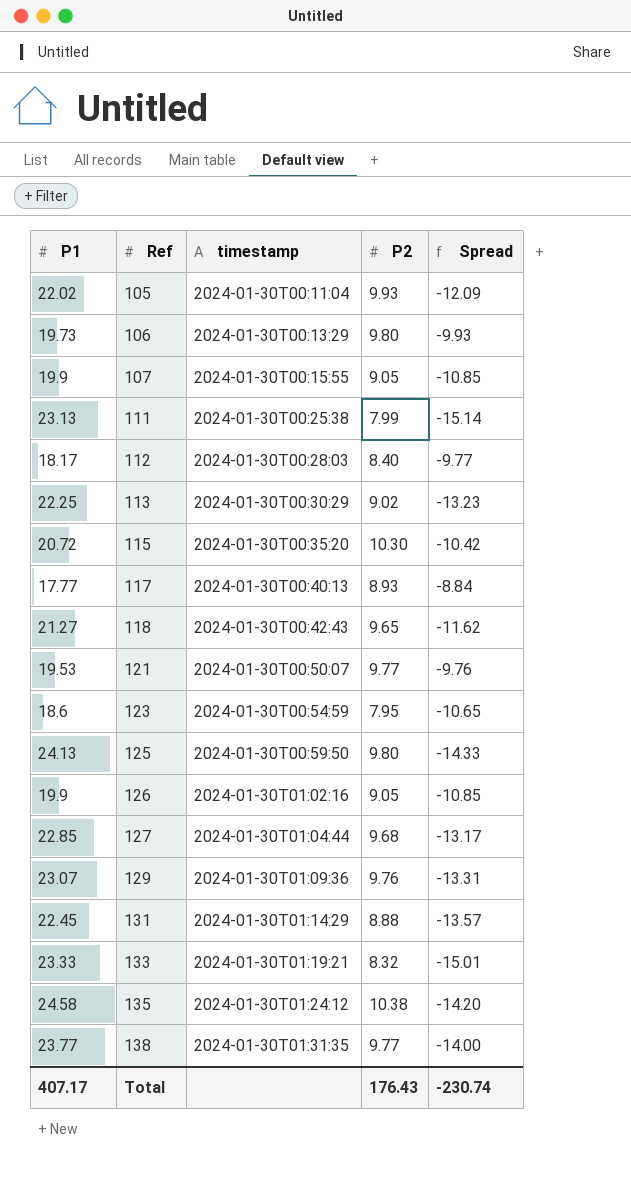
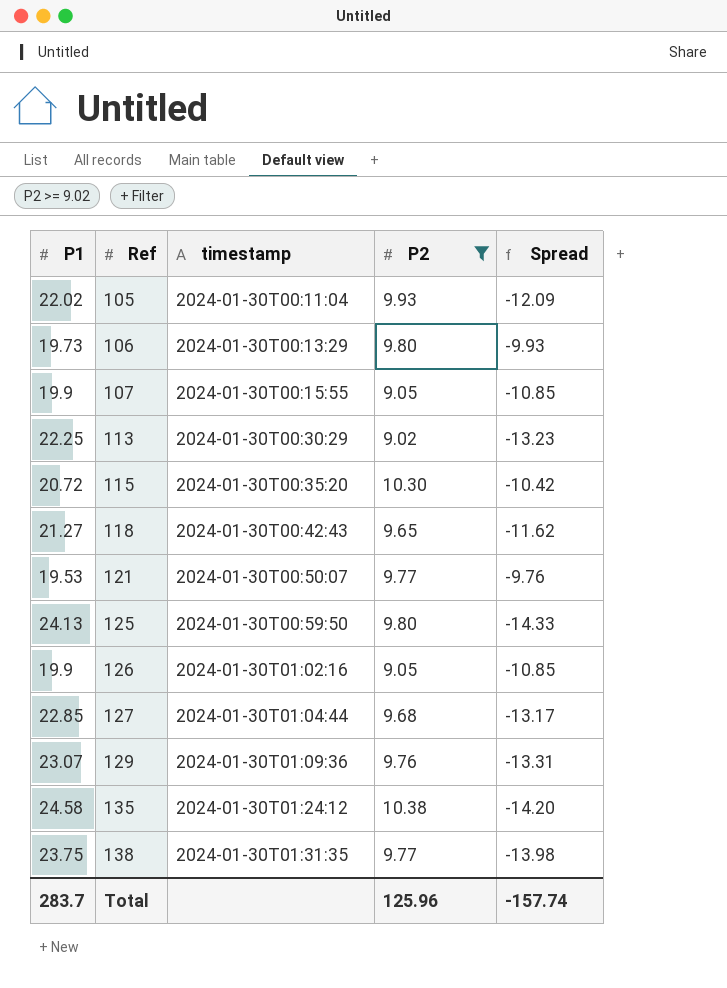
filter: none -> P2 >= 9.02
138 | P1: 23.77 -> 23.75
138 | Spread: -14.00 -> -13.98
Total | P1: 407.17 -> 283.7
Total | P2: 176.43 -> 125.96
Total | Spread: -230.74 -> -157.74

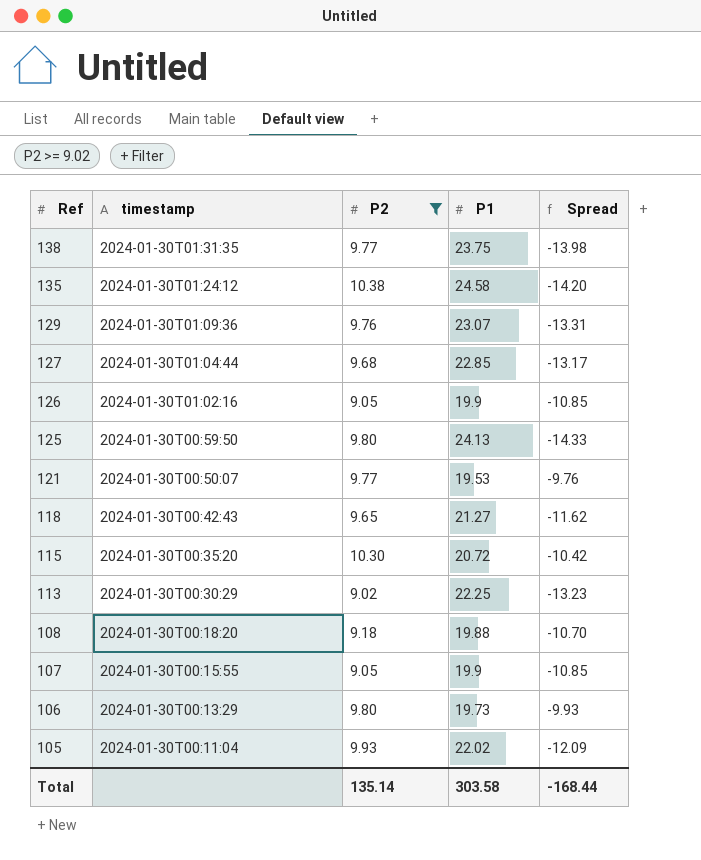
row order: Ref ascending -> Ref descending
column P1 | position: 1 -> 4
row 108: none -> 2024-01-30T00:18:20 | 9.18 | 19.88 | -10.70
Total | P2: 125.96 -> 135.14
Total | P1: 283.7 -> 303.58
Total | Spread: -157.74 -> -168.44

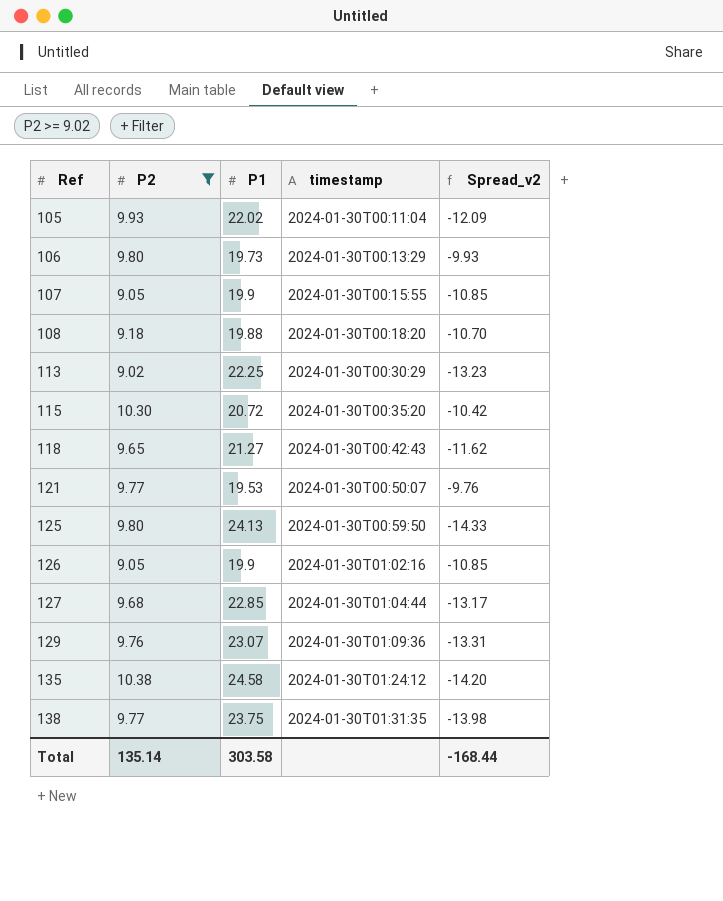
row order: Ref descending -> Ref ascending
column timestamp | position: 2 -> 4
column name: Spread -> Spread_v2

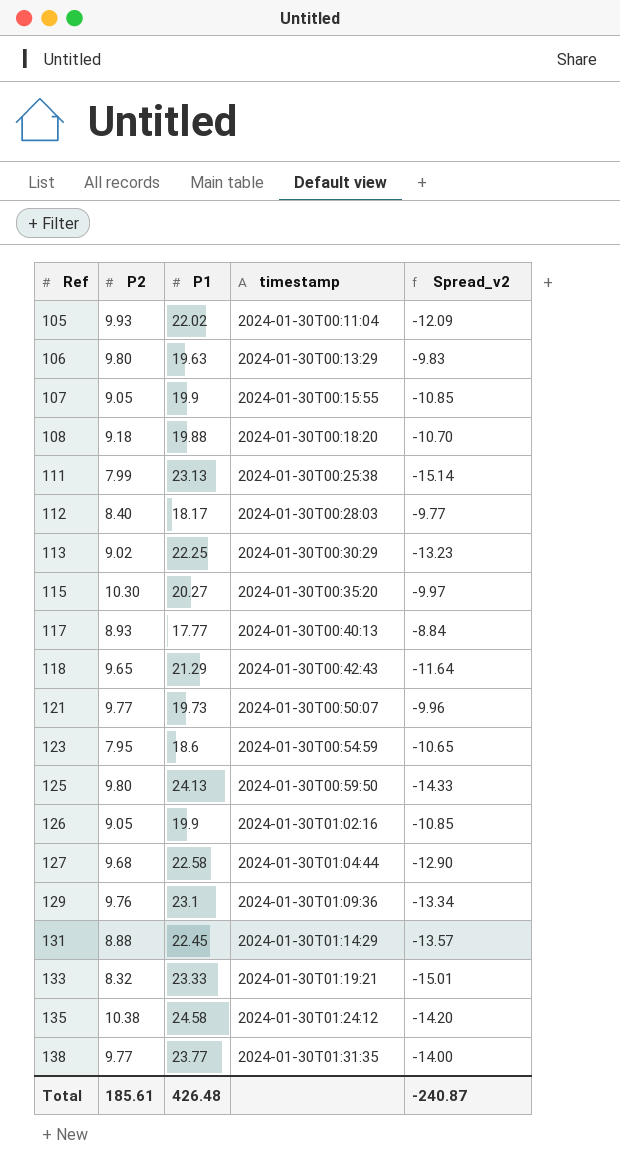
filter: P2 >= 9.02 -> none
106 | P1: 19.73 -> 19.63
106 | Spread_v2: -9.93 -> -9.83
115 | P1: 20.72 -> 20.27
115 | Spread_v2: -10.42 -> -9.97
118 | P1: 21.27 -> 21.29
118 | Spread_v2: -11.62 -> -11.64
121 | P1: 19.53 -> 19.73
121 | Spread_v2: -9.76 -> -9.96
127 | P1: 22.85 -> 22.58
127 | Spread_v2: -13.17 -> -12.90
129 | P1: 23.07 -> 23.1
129 | Spread_v2: -13.31 -> -13.34
138 | P1: 23.75 -> 23.77
138 | Spread_v2: -13.98 -> -14.00
Total | P2: 135.14 -> 185.61
Total | P1: 303.58 -> 426.48
Total | Spread_v2: -168.44 -> -240.87

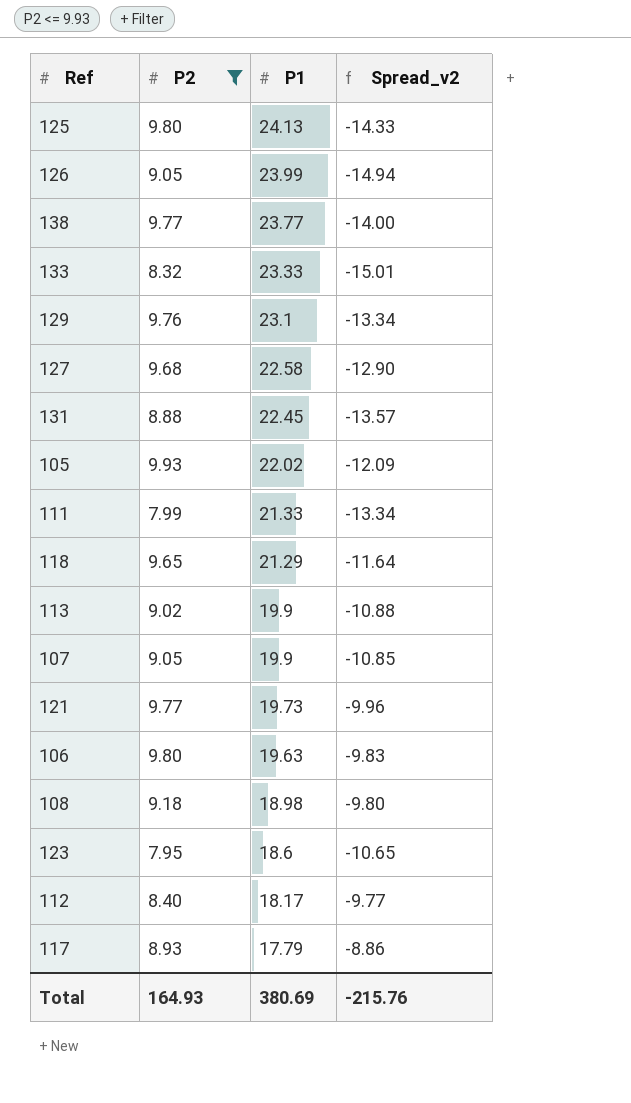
filter: none -> P2 <= 9.93
row order: Ref ascending -> P1 descending
column timestamp | position: 4 -> none
126 | P1: 19.9 -> 23.99
126 | Spread_v2: -10.85 -> -14.94
111 | P1: 23.13 -> 21.33
111 | Spread_v2: -15.14 -> -13.34
113 | P1: 22.25 -> 19.9
113 | Spread_v2: -13.23 -> -10.88
108 | P1: 19.88 -> 18.98
108 | Spread_v2: -10.70 -> -9.80
117 | P1: 17.77 -> 17.79
117 | Spread_v2: -8.84 -> -8.86
Total | P2: 185.61 -> 164.93
Total | P1: 426.48 -> 380.69
Total | Spread_v2: -240.87 -> -215.76

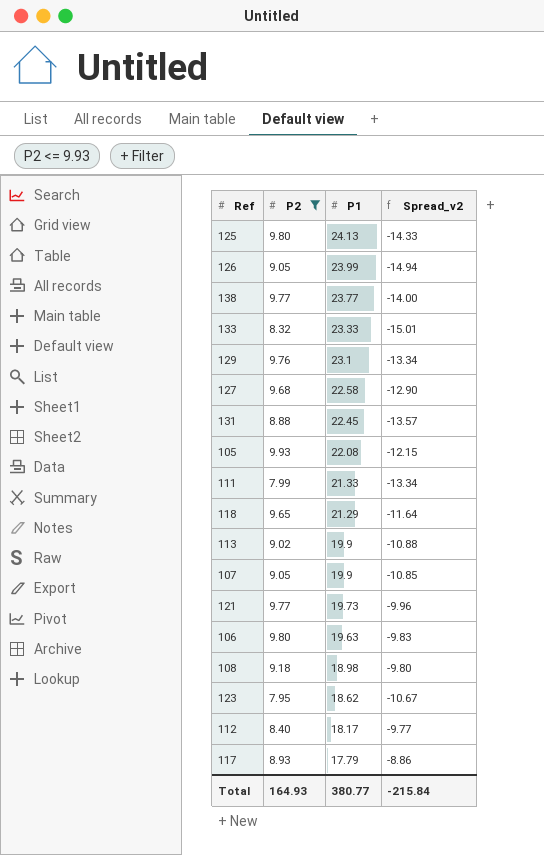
105 | P1: 22.02 -> 22.08
105 | Spread_v2: -12.09 -> -12.15
123 | P1: 18.6 -> 18.62
123 | Spread_v2: -10.65 -> -10.67
Total | P1: 380.69 -> 380.77
Total | Spread_v2: -215.76 -> -215.84

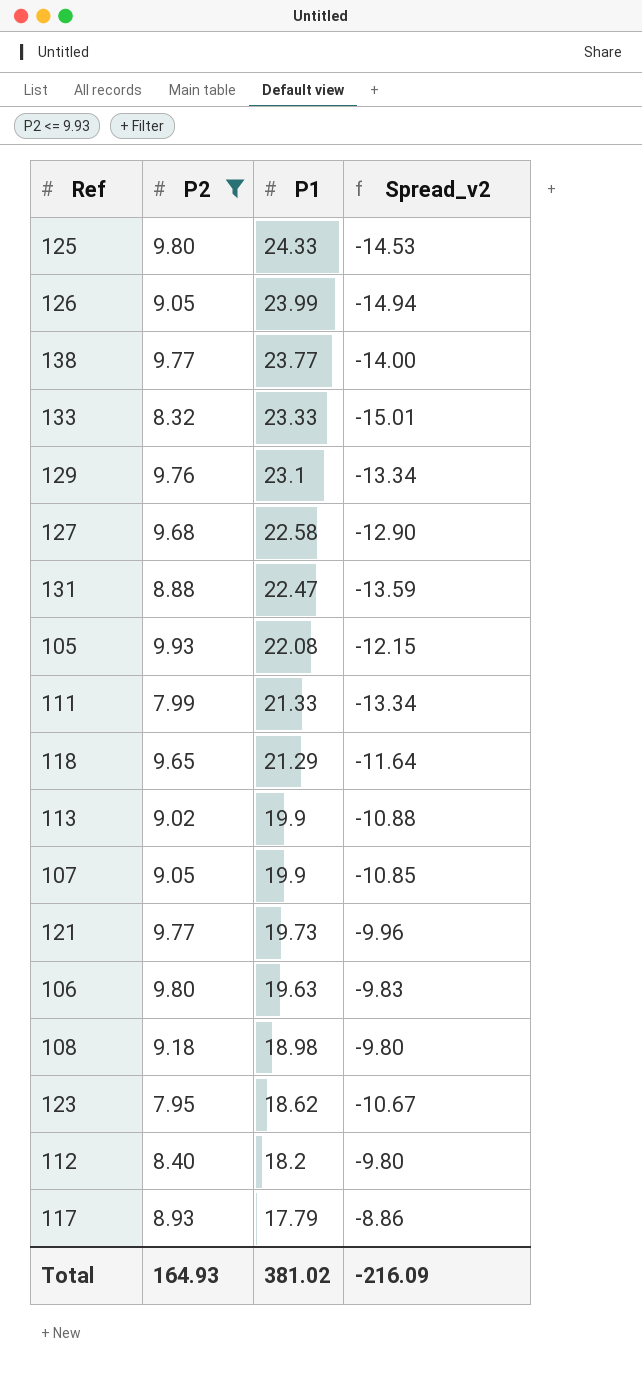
125 | P1: 24.13 -> 24.33
125 | Spread_v2: -14.33 -> -14.53
131 | P1: 22.45 -> 22.47
131 | Spread_v2: -13.57 -> -13.59
112 | P1: 18.17 -> 18.2
112 | Spread_v2: -9.77 -> -9.80
Total | P1: 380.77 -> 381.02
Total | Spread_v2: -215.84 -> -216.09

